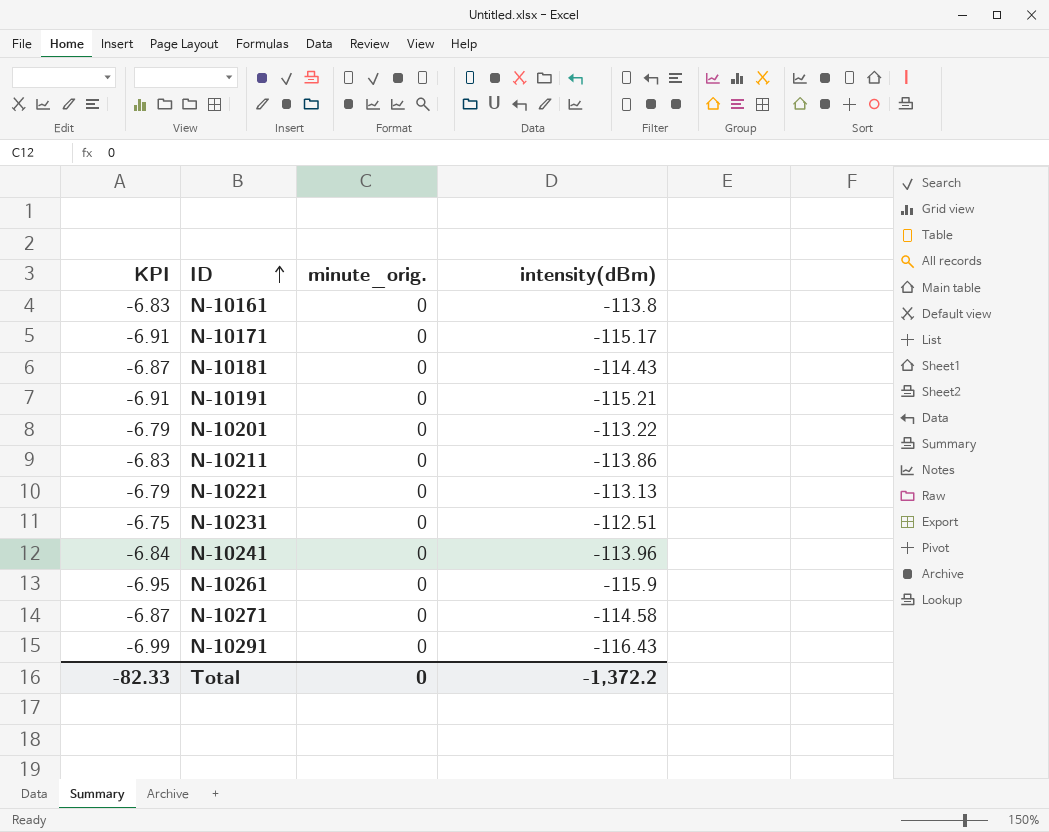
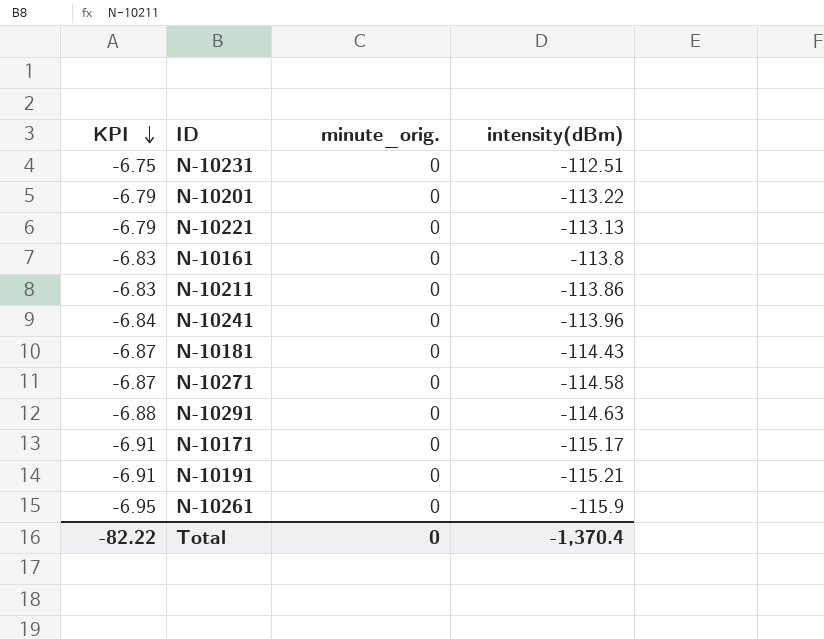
row order: ID ascending -> KPI descending
N-10291 | KPI: -6.99 -> -6.88
N-10291 | intensity(dBm): -116.43 -> -114.63
Total | KPI: -82.33 -> -82.22
Total | intensity(dBm): -1,372.2 -> -1,370.4

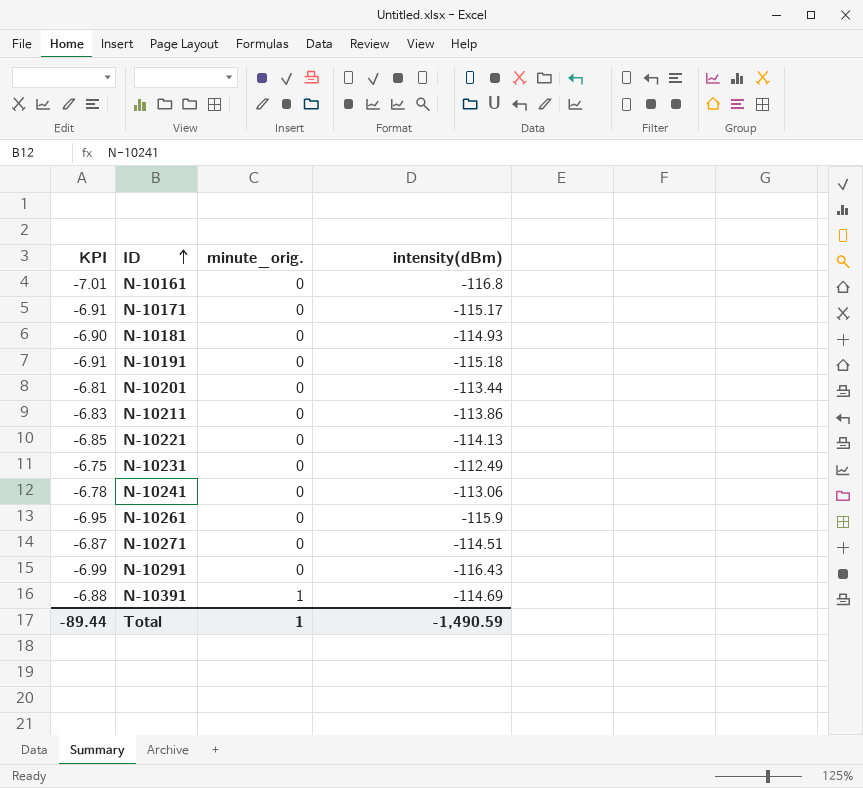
row order: KPI descending -> ID ascending
N-10161 | KPI: -6.83 -> -7.01
N-10161 | intensity(dBm): -113.8 -> -116.8
N-10181 | KPI: -6.87 -> -6.90
N-10181 | intensity(dBm): -114.43 -> -114.93
N-10191 | intensity(dBm): -115.21 -> -115.18
N-10201 | KPI: -6.79 -> -6.81
N-10201 | intensity(dBm): -113.22 -> -113.44
N-10221 | KPI: -6.79 -> -6.85
N-10221 | intensity(dBm): -113.13 -> -114.13
N-10231 | intensity(dBm): -112.51 -> -112.49
N-10241 | KPI: -6.84 -> -6.78
N-10241 | intensity(dBm): -113.96 -> -113.06
N-10271 | intensity(dBm): -114.58 -> -114.51
N-10291 | KPI: -6.88 -> -6.99
N-10291 | intensity(dBm): -114.63 -> -116.43
row N-10391: none -> -6.88 | 1 | -114.69
Total | KPI: -82.22 -> -89.44
Total | minute_orig.: 0 -> 1
Total | intensity(dBm): -1,370.4 -> -1,490.59

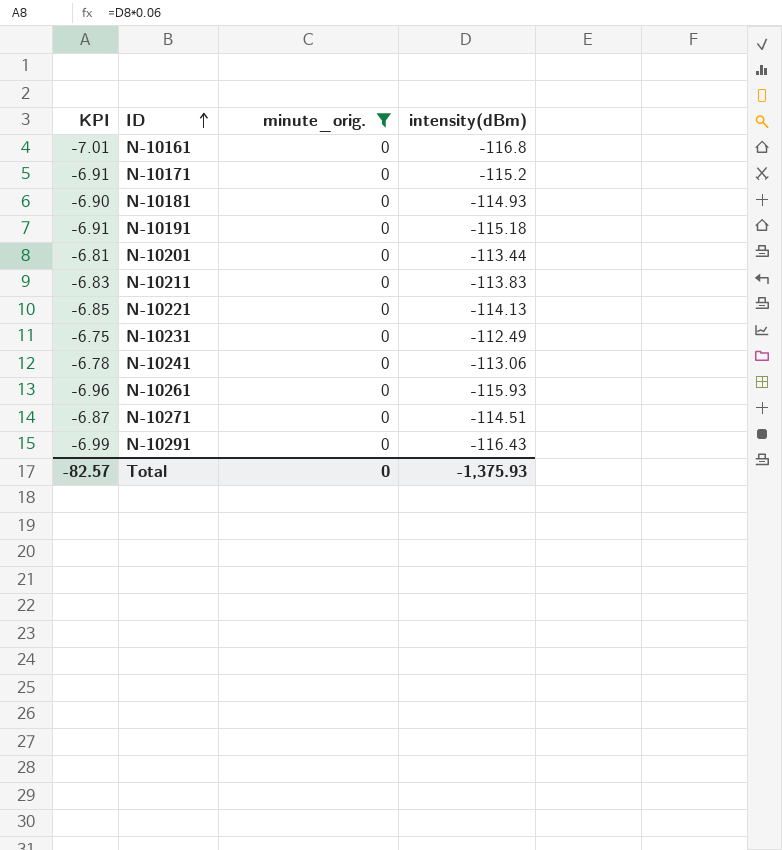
filter: none -> minute_orig. = 0
N-10171 | intensity(dBm): -115.17 -> -115.2
N-10211 | intensity(dBm): -113.86 -> -113.83
N-10261 | KPI: -6.95 -> -6.96
N-10261 | intensity(dBm): -115.9 -> -115.93
Total | KPI: -89.44 -> -82.57
Total | minute_orig.: 1 -> 0
Total | intensity(dBm): -1,490.59 -> -1,375.93

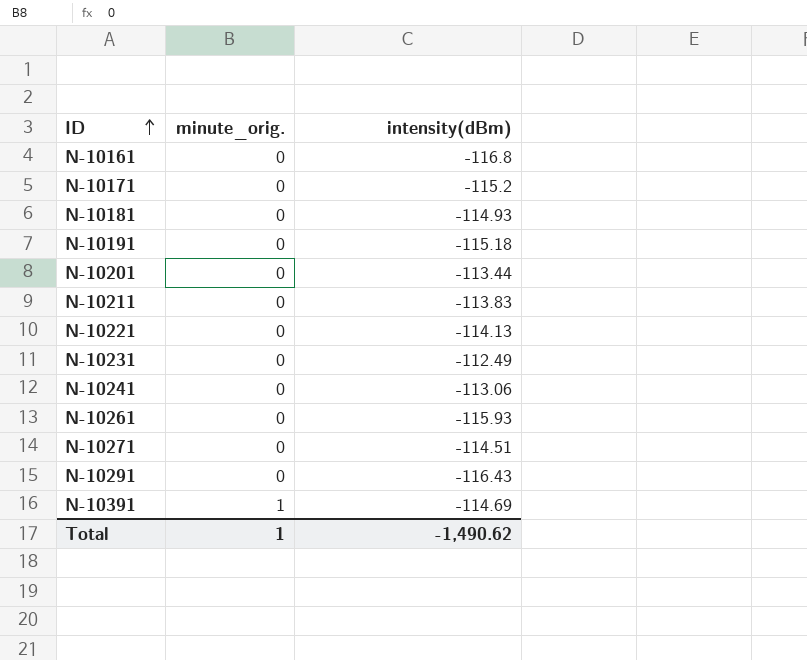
filter: minute_orig. = 0 -> none
column KPI | formula: [intensity(dBm)] * 0.06 -> none
Total | minute_orig.: 0 -> 1
Total | intensity(dBm): -1,375.93 -> -1,490.62

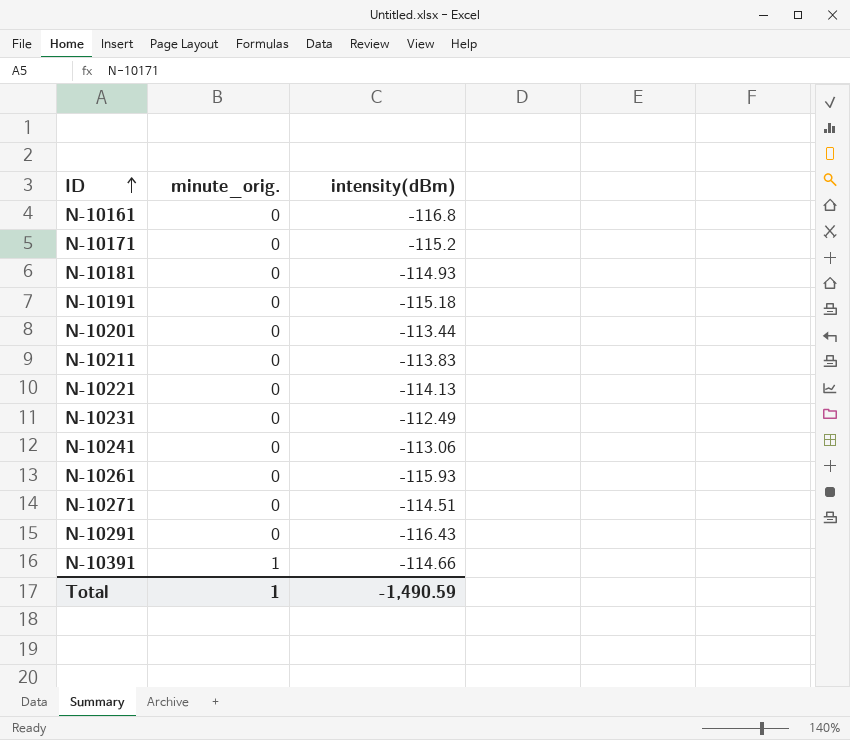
N-10391 | intensity(dBm): -114.69 -> -114.66
Total | intensity(dBm): -1,490.62 -> -1,490.59

